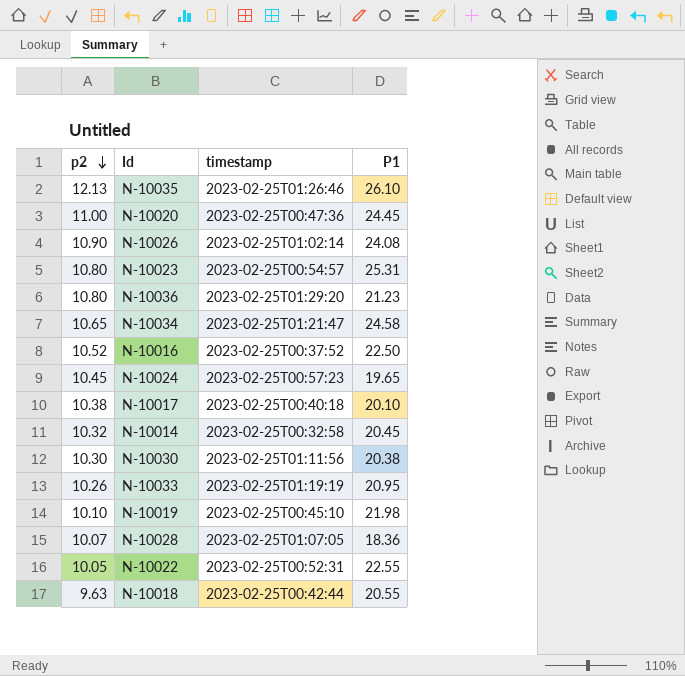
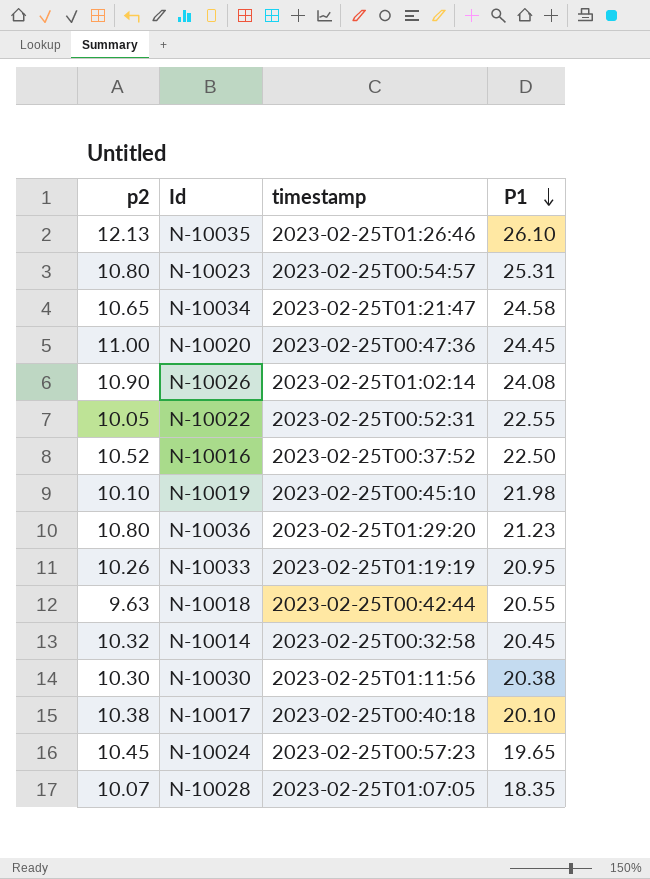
row order: p2 descending -> P1 descending
N-10028 | P1: 18.36 -> 18.35

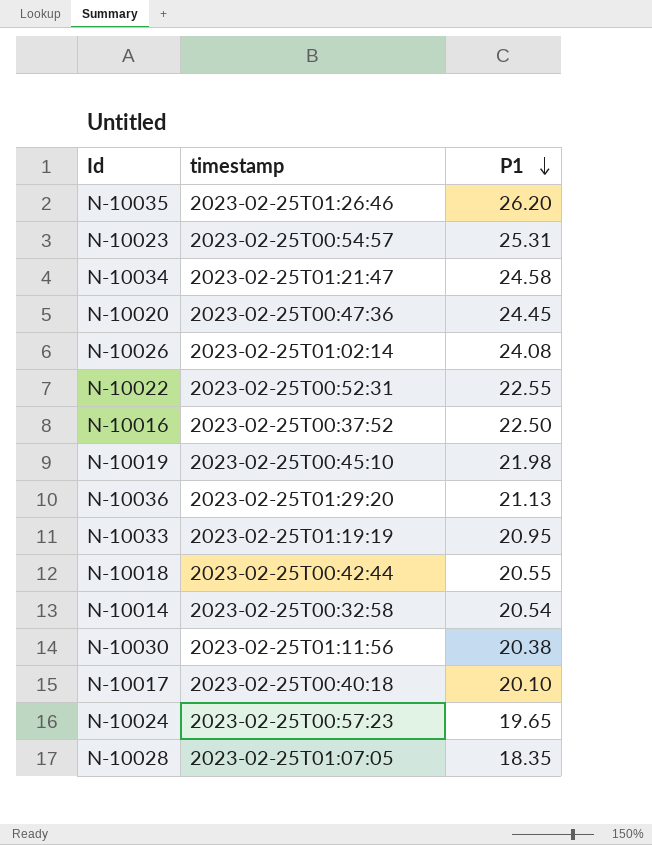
column p2 | position: 1 -> none
N-10035 | P1: 26.10 -> 26.20
N-10036 | P1: 21.23 -> 21.13
N-10014 | P1: 20.45 -> 20.54

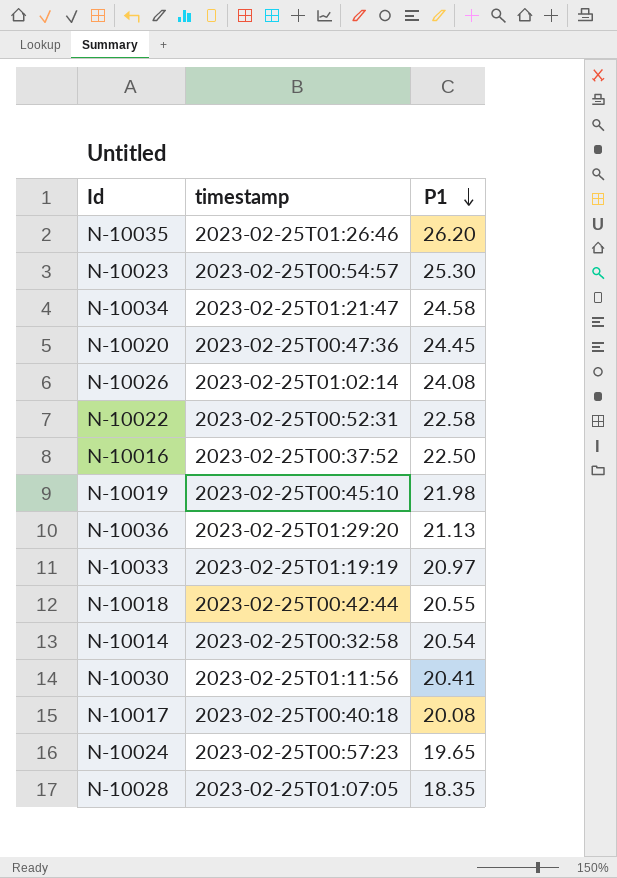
N-10023 | P1: 25.31 -> 25.30
N-10022 | P1: 22.55 -> 22.58
N-10033 | P1: 20.95 -> 20.97
N-10030 | P1: 20.38 -> 20.41
N-10017 | P1: 20.10 -> 20.08

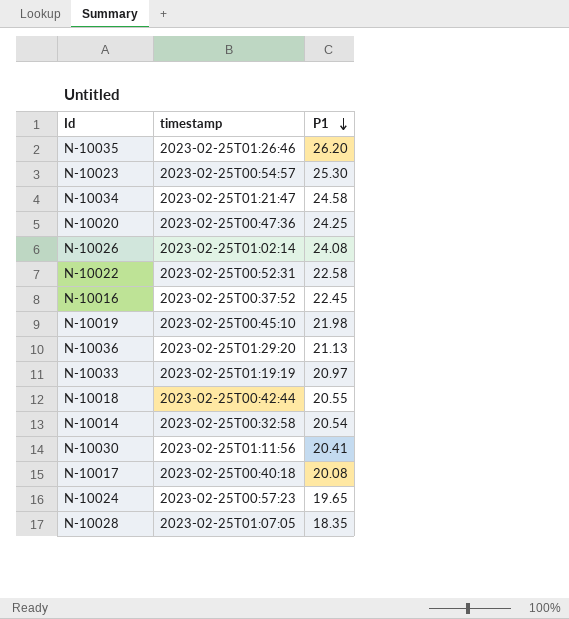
N-10020 | P1: 24.45 -> 24.25
N-10016 | P1: 22.50 -> 22.45

